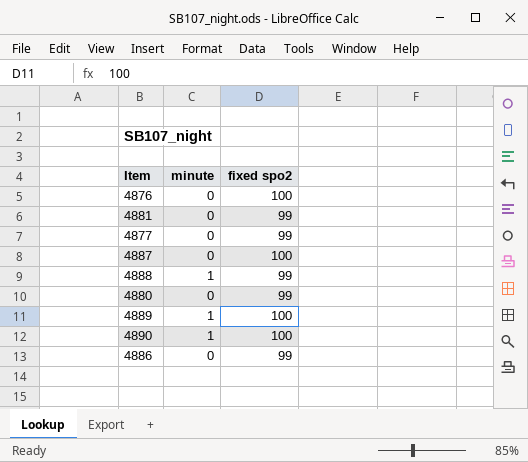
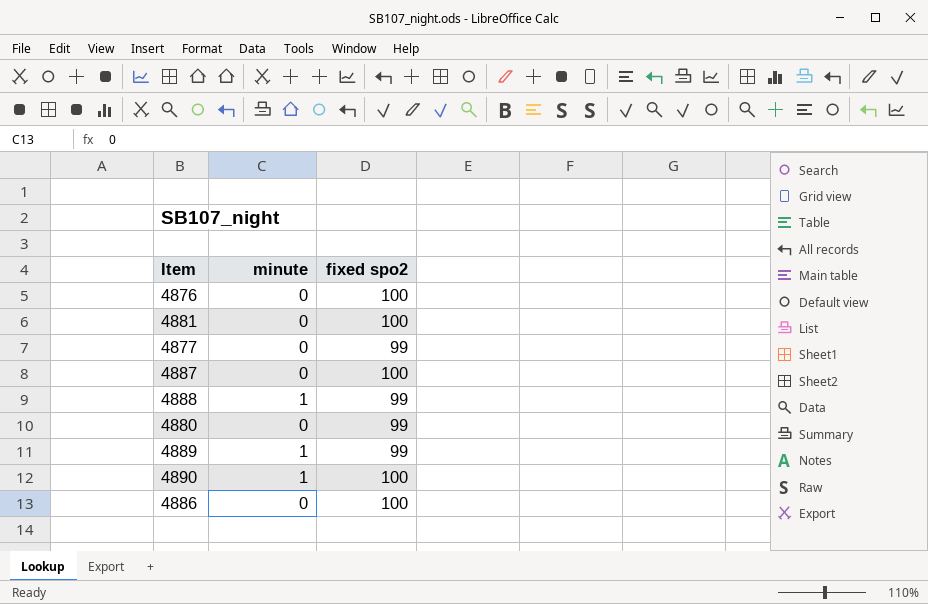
4881 | fixed spo2: 99 -> 100
4889 | fixed spo2: 100 -> 99
4886 | fixed spo2: 99 -> 100

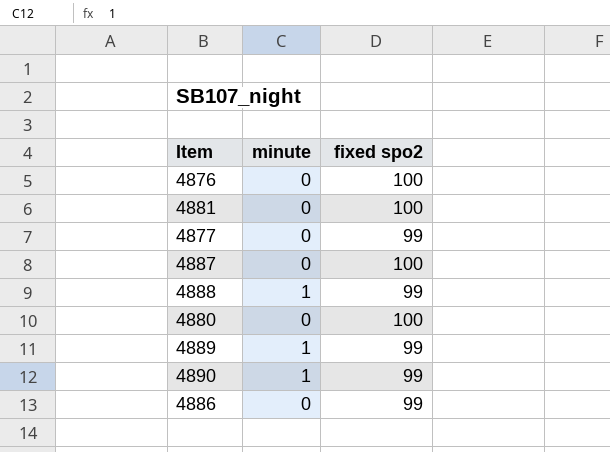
4880 | fixed spo2: 99 -> 100
4890 | fixed spo2: 100 -> 99
4886 | fixed spo2: 100 -> 99

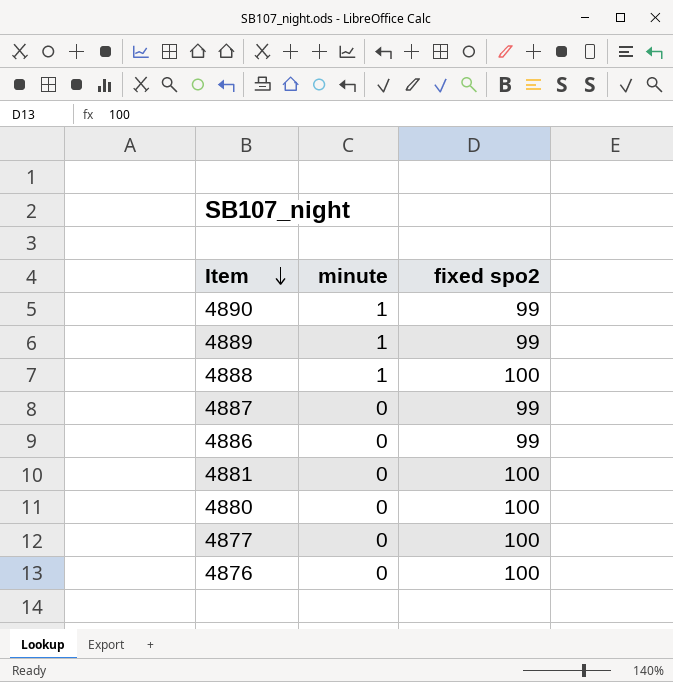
row order: none -> Item descending
4888 | fixed spo2: 99 -> 100
4887 | fixed spo2: 100 -> 99
4877 | fixed spo2: 99 -> 100

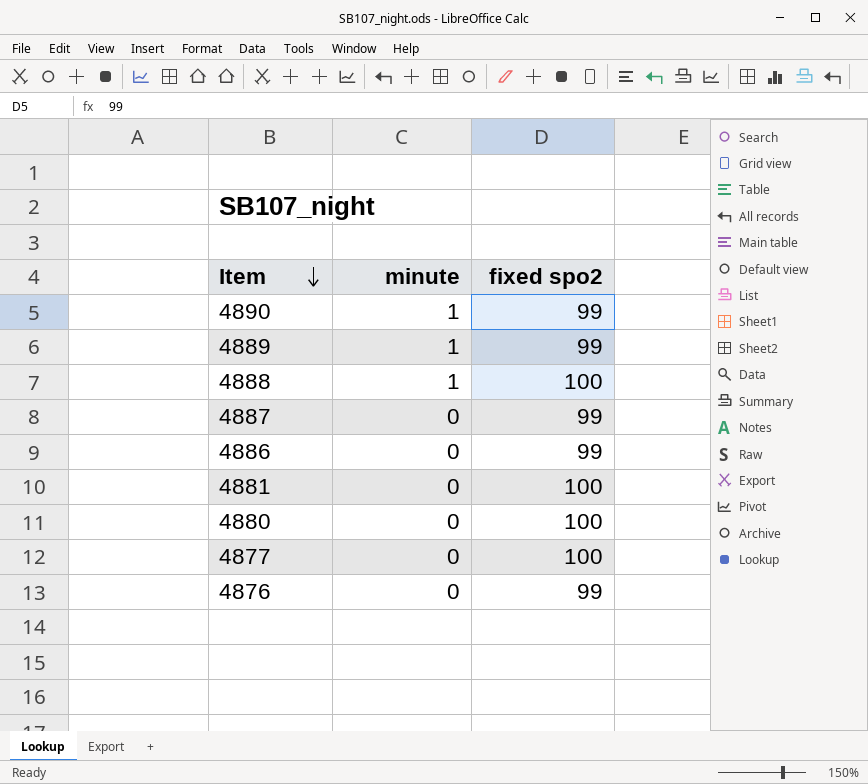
4876 | fixed spo2: 100 -> 99

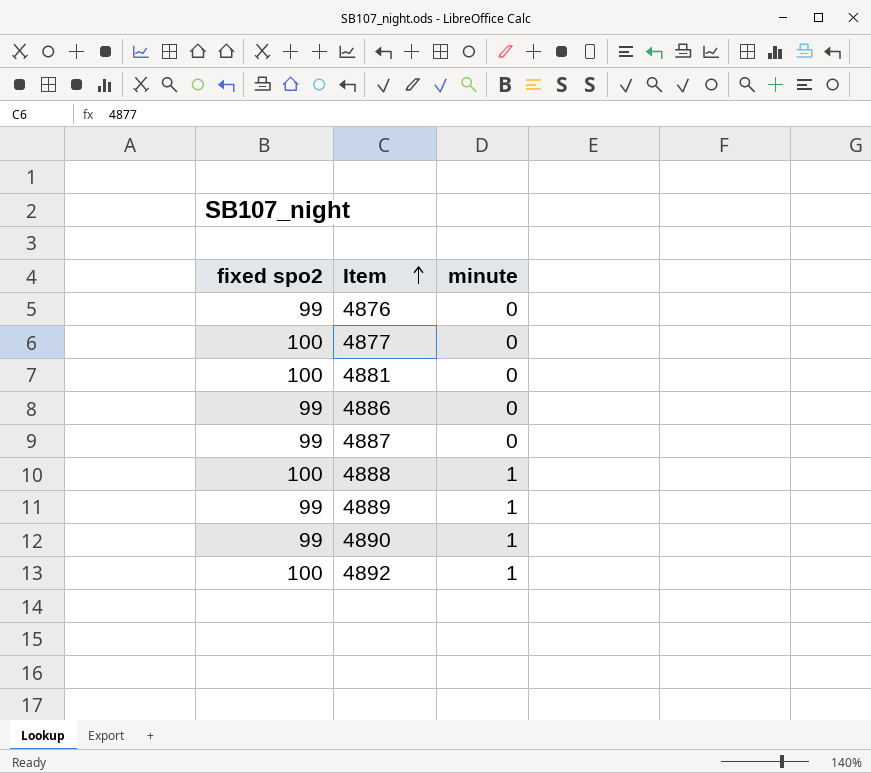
row order: Item descending -> Item ascending
column fixed spo2 | position: 3 -> 1
row 4880: 0 | 100 -> none
row 4892: none -> 100 | 1

